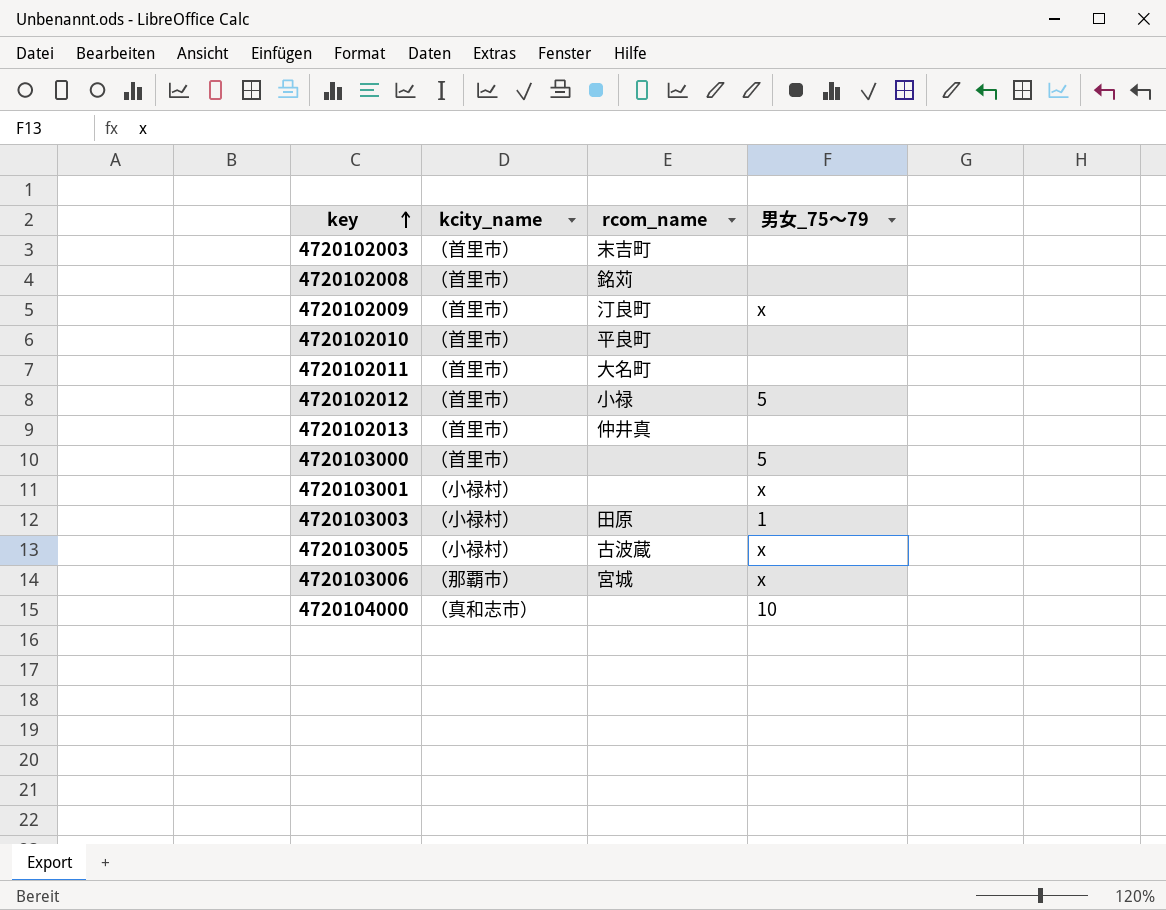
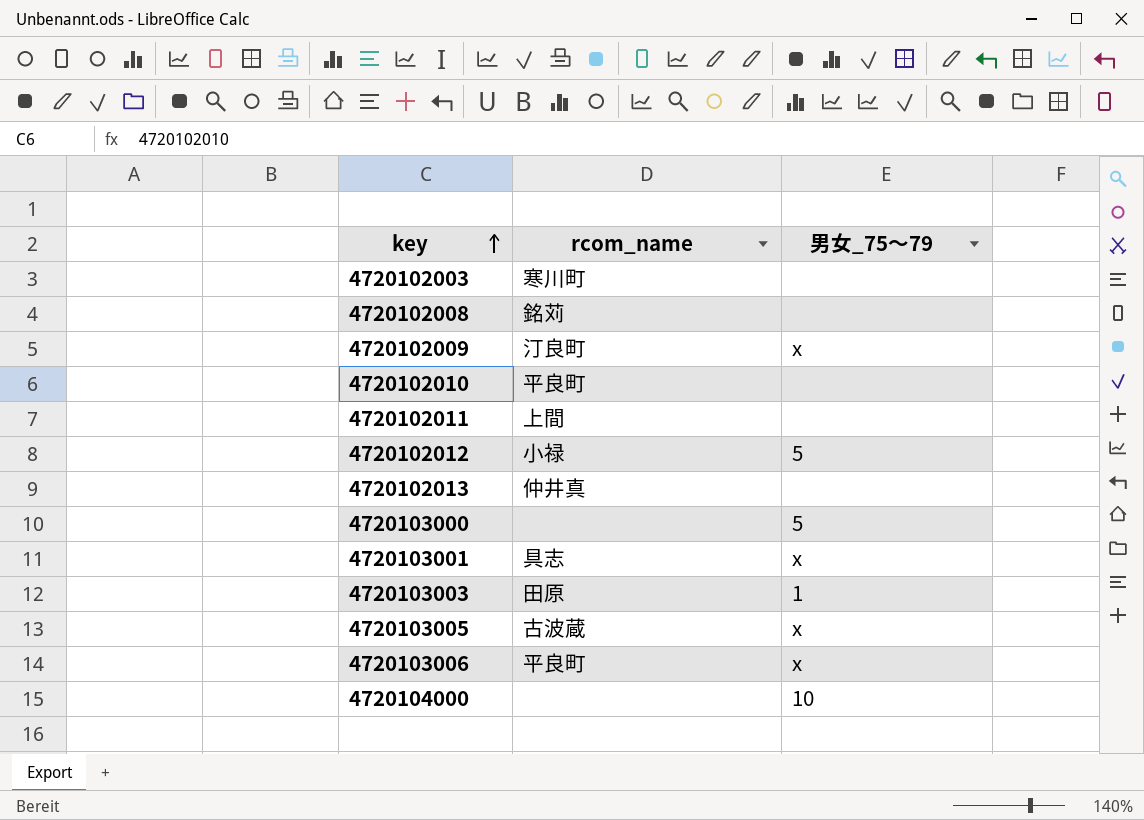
column kcity_name | position: 2 -> none
4720102003 | rcom_name: 末吉町 -> 寒川町
4720102011 | rcom_name: 大名町 -> 上間
4720103001 | rcom_name: none -> 具志
4720103006 | rcom_name: 宮城 -> 平良町

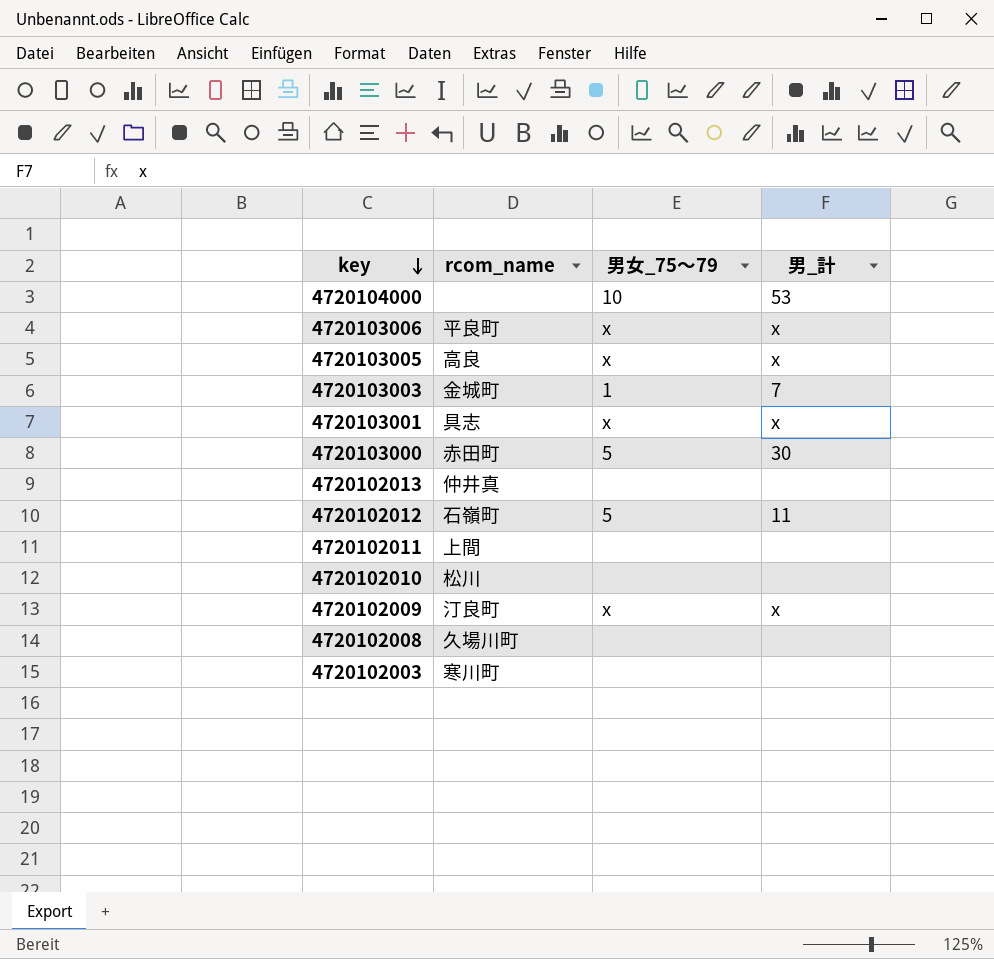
row order: key ascending -> key descending
column 男_計 | position: none -> 4
4720103005 | rcom_name: 古波蔵 -> 高良
4720103003 | rcom_name: 田原 -> 金城町
4720103000 | rcom_name: none -> 赤田町
4720102012 | rcom_name: 小禄 -> 石嶺町
4720102010 | rcom_name: 平良町 -> 松川
4720102008 | rcom_name: 銘苅 -> 久場川町

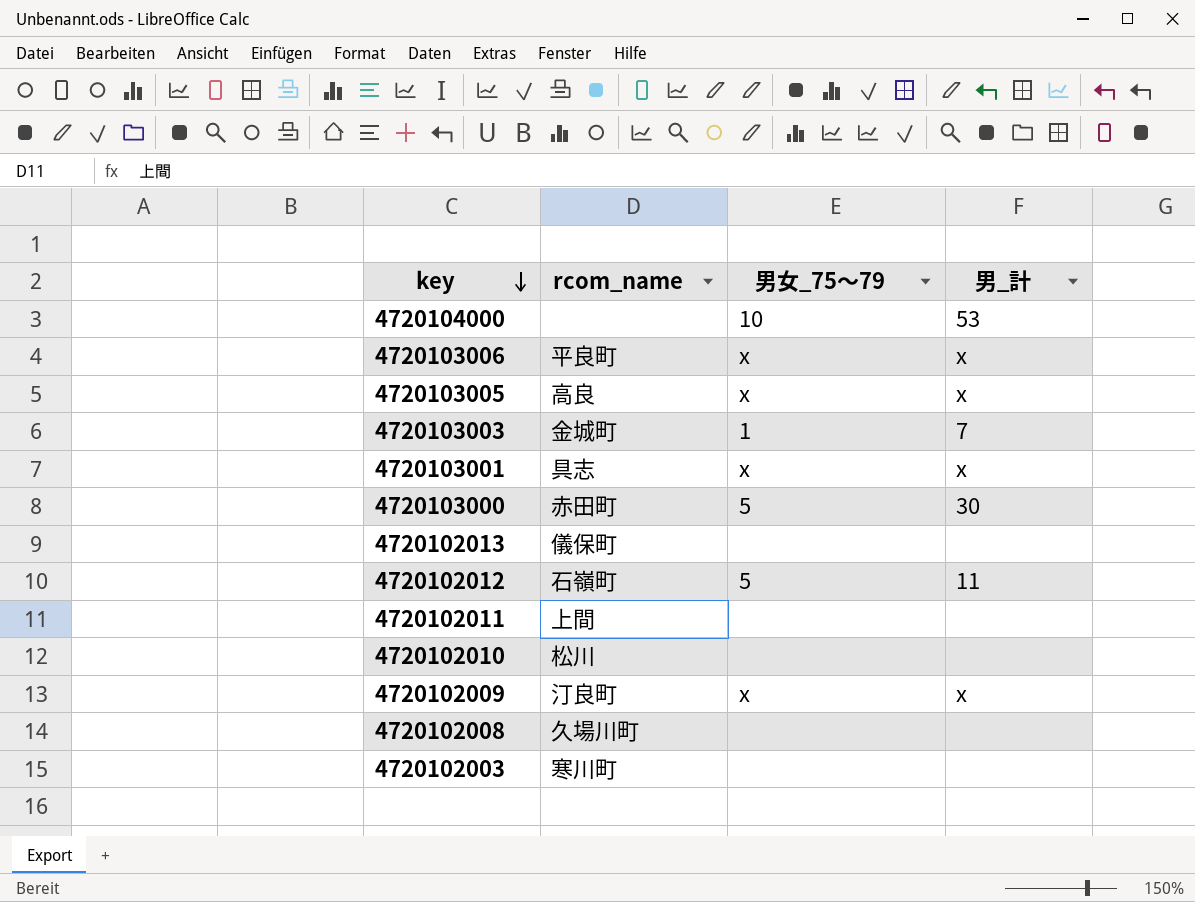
4720102013 | rcom_name: 仲井真 -> 儀保町

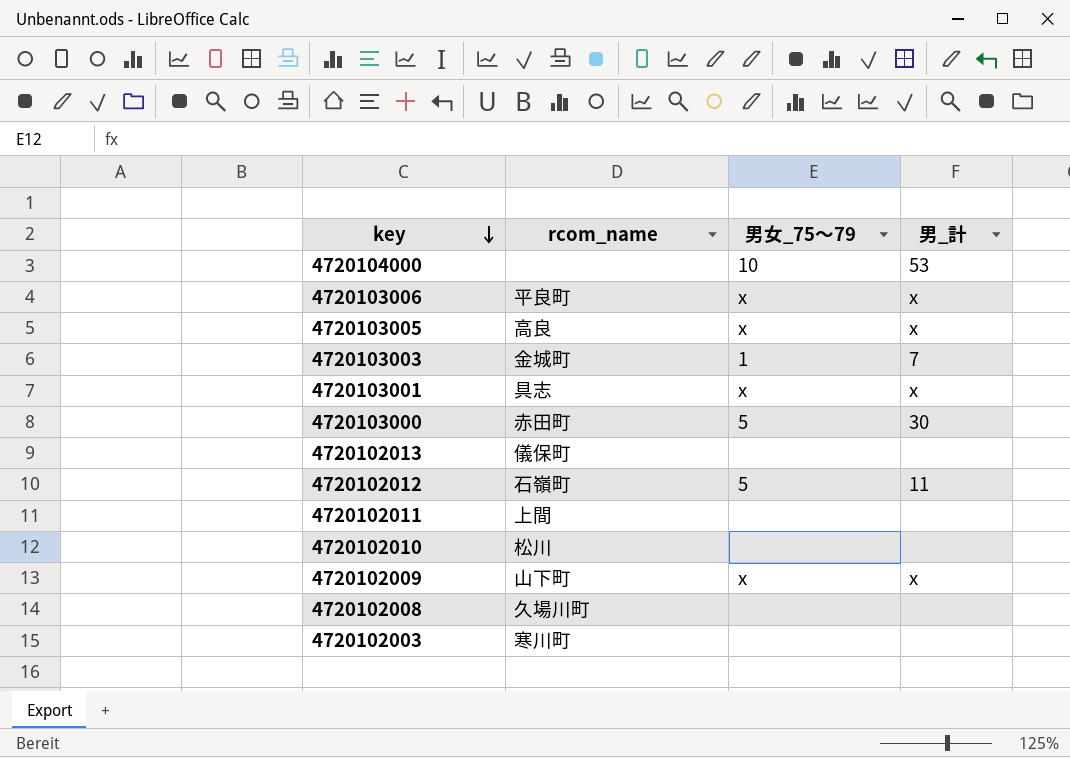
4720102009 | rcom_name: 汀良町 -> 山下町

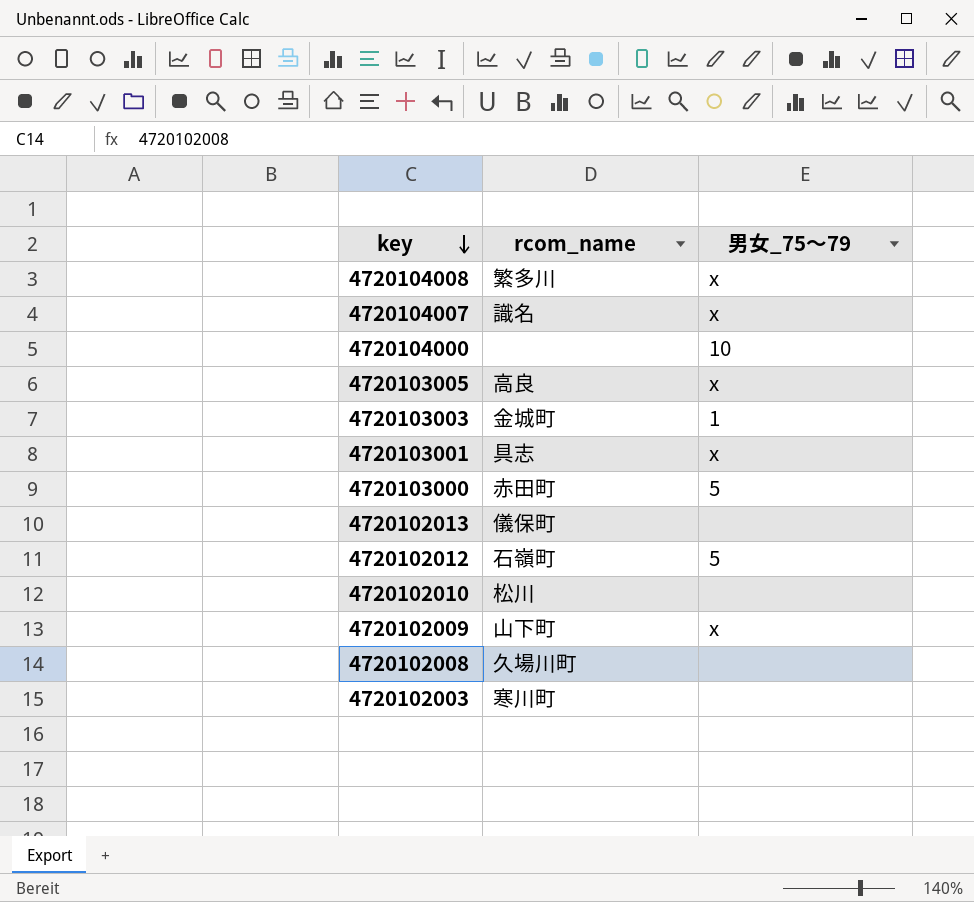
column 男_計 | position: 4 -> none
row 4720103006: 平良町 | x | x -> none
row 4720102011: 上間 | none | none -> none
row 4720104008: none -> 繁多川 | x
row 4720104007: none -> 識名 | x

